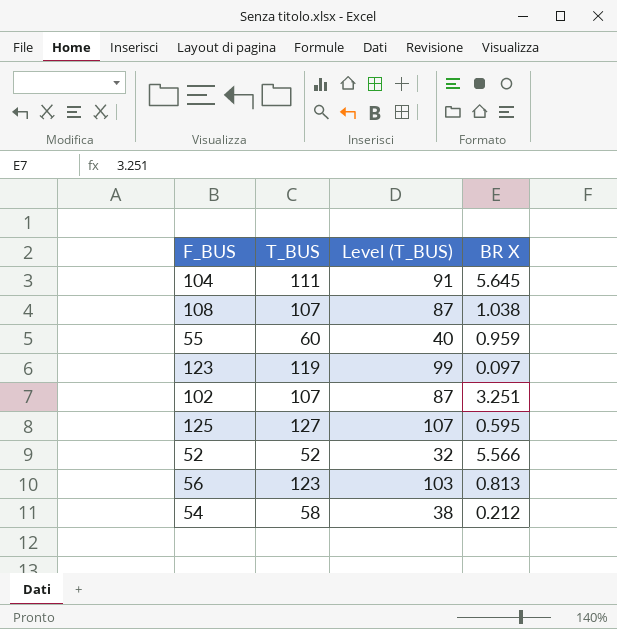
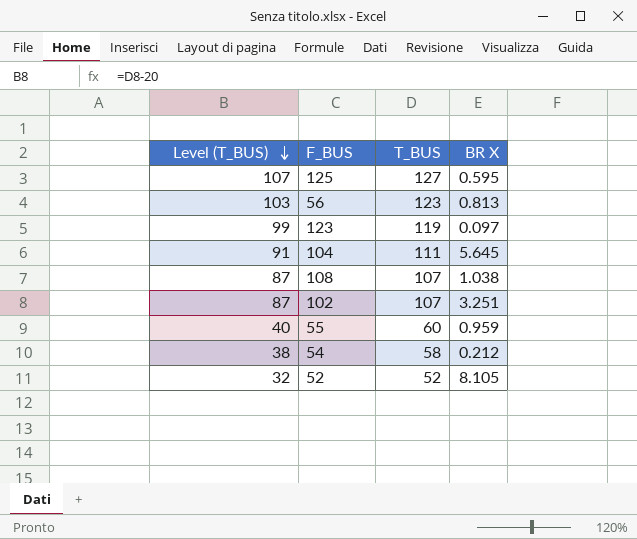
row order: none -> Level (T_BUS) descending
column Level (T_BUS) | position: 3 -> 1
52 | BR X: 5.566 -> 8.105

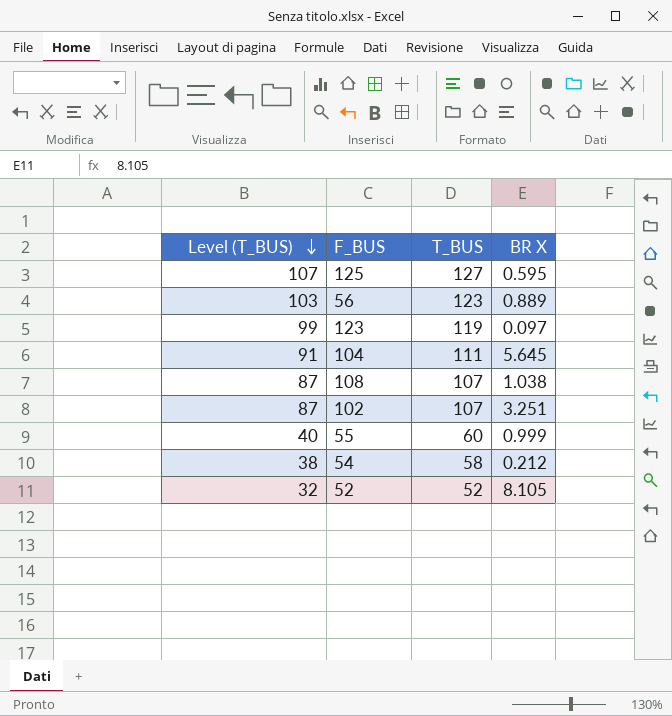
56 | BR X: 0.813 -> 0.889
55 | BR X: 0.959 -> 0.999

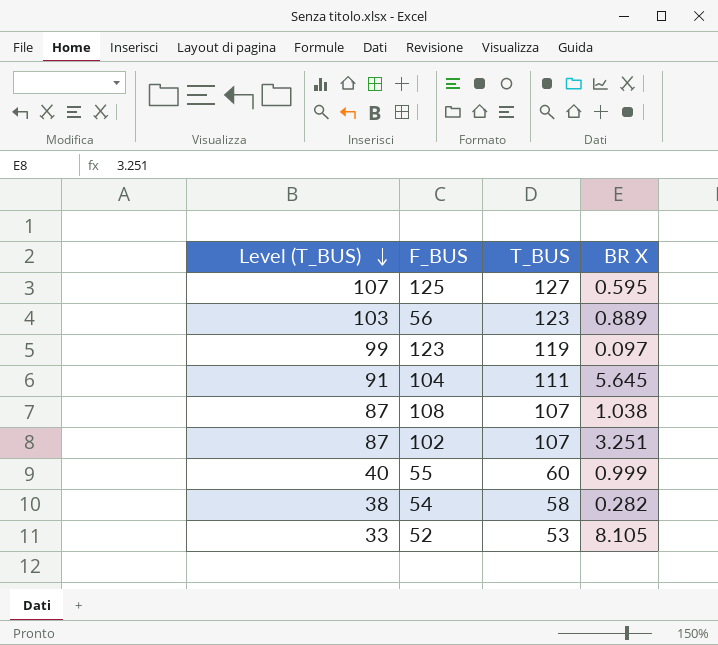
54 | BR X: 0.212 -> 0.282
52 | Level (T_BUS): 32 -> 33
52 | T_BUS: 52 -> 53

